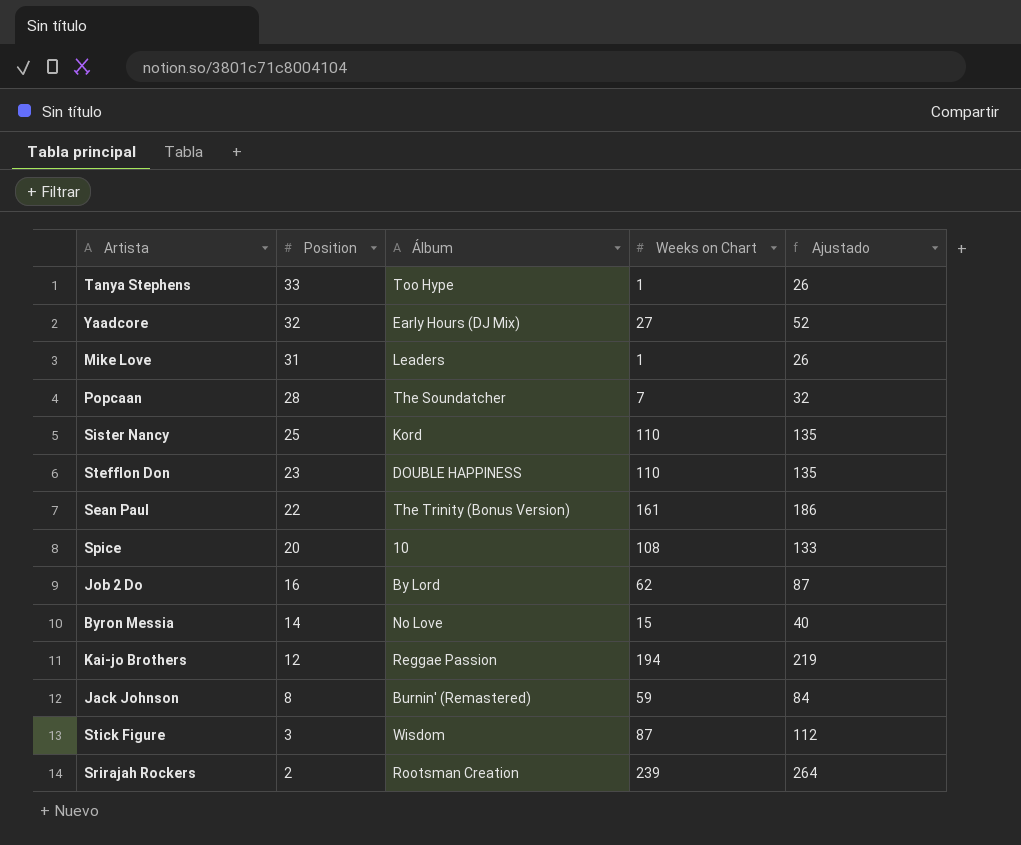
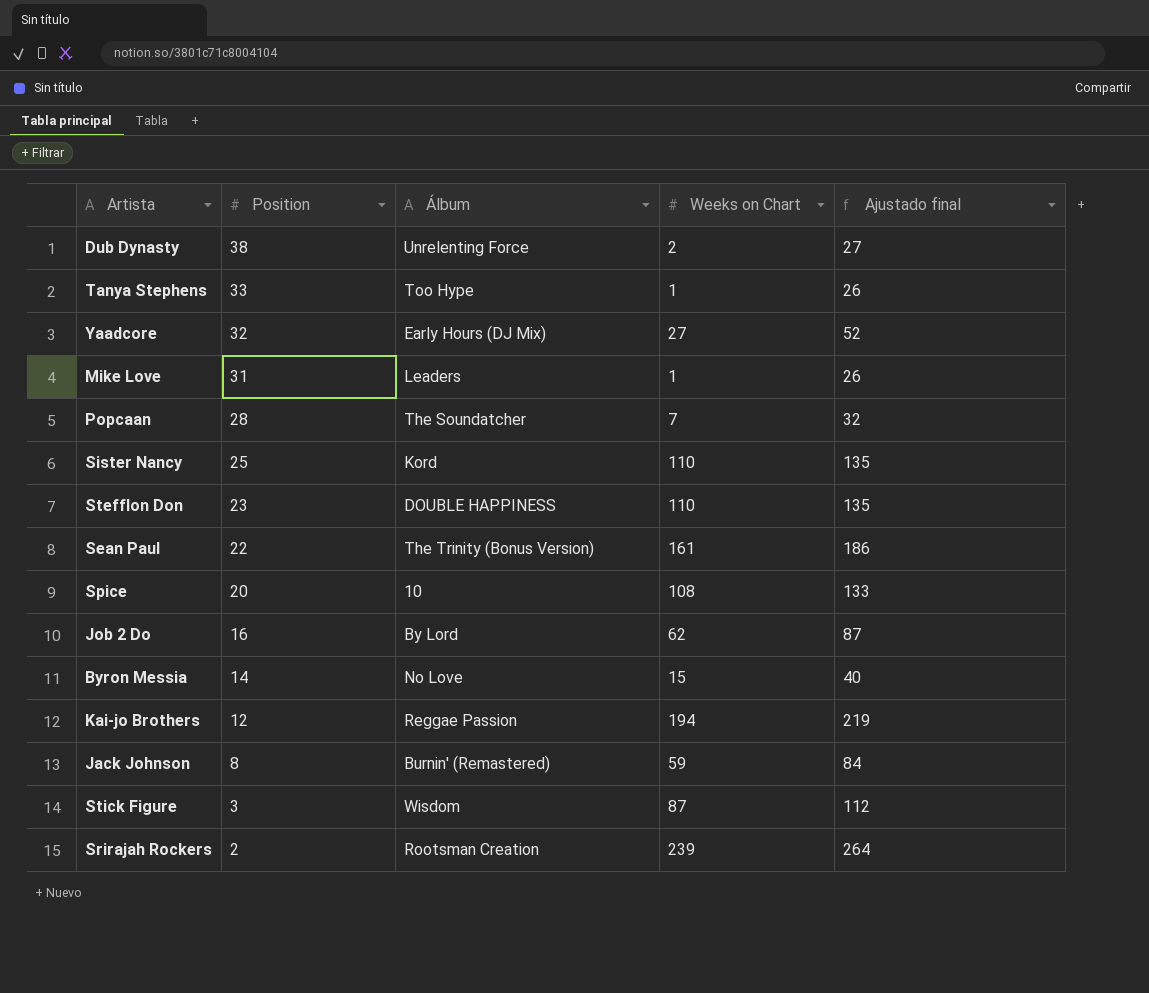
column name: Ajustado -> Ajustado final
row Dub Dynasty: none -> 38 | Unrelenting Force | 2 | 27

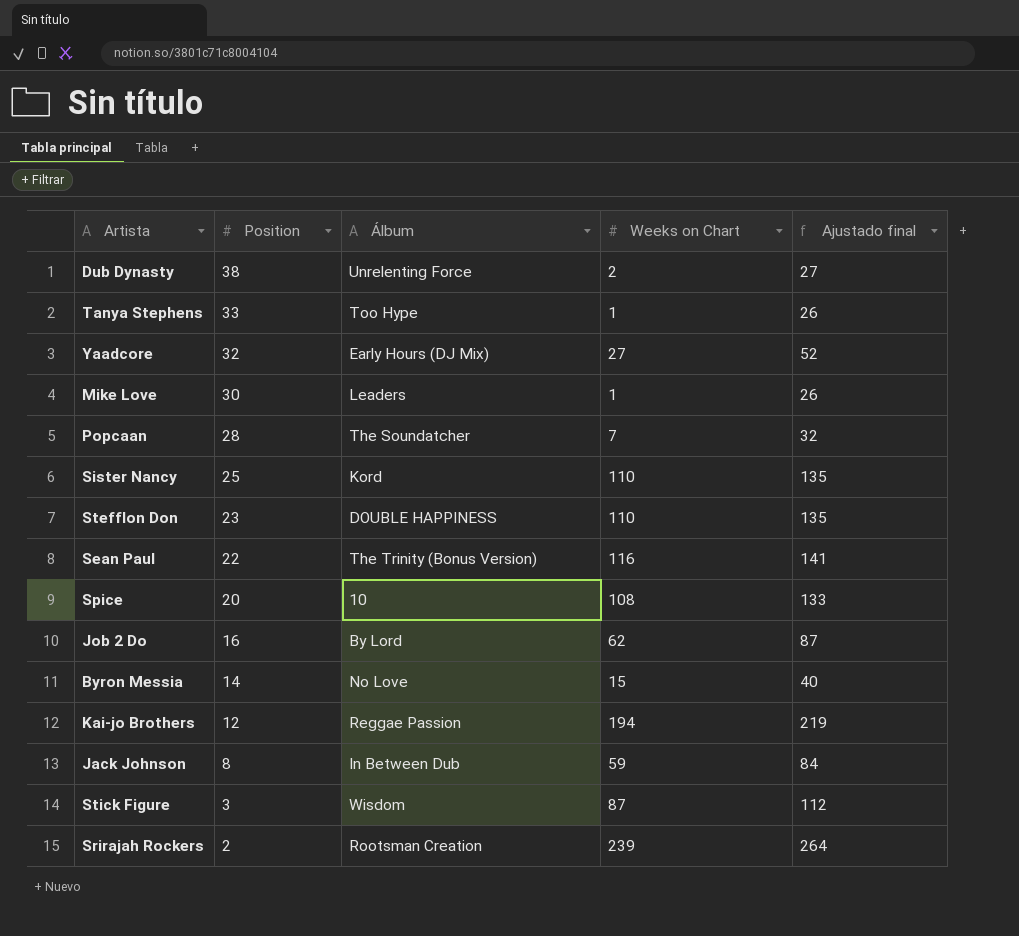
Mike Love | Position: 31 -> 30
Sean Paul | Weeks on Chart: 161 -> 116
Sean Paul | Ajustado final: 186 -> 141
Jack Johnson | Álbum: Burnin' (Remastered) -> In Between Dub

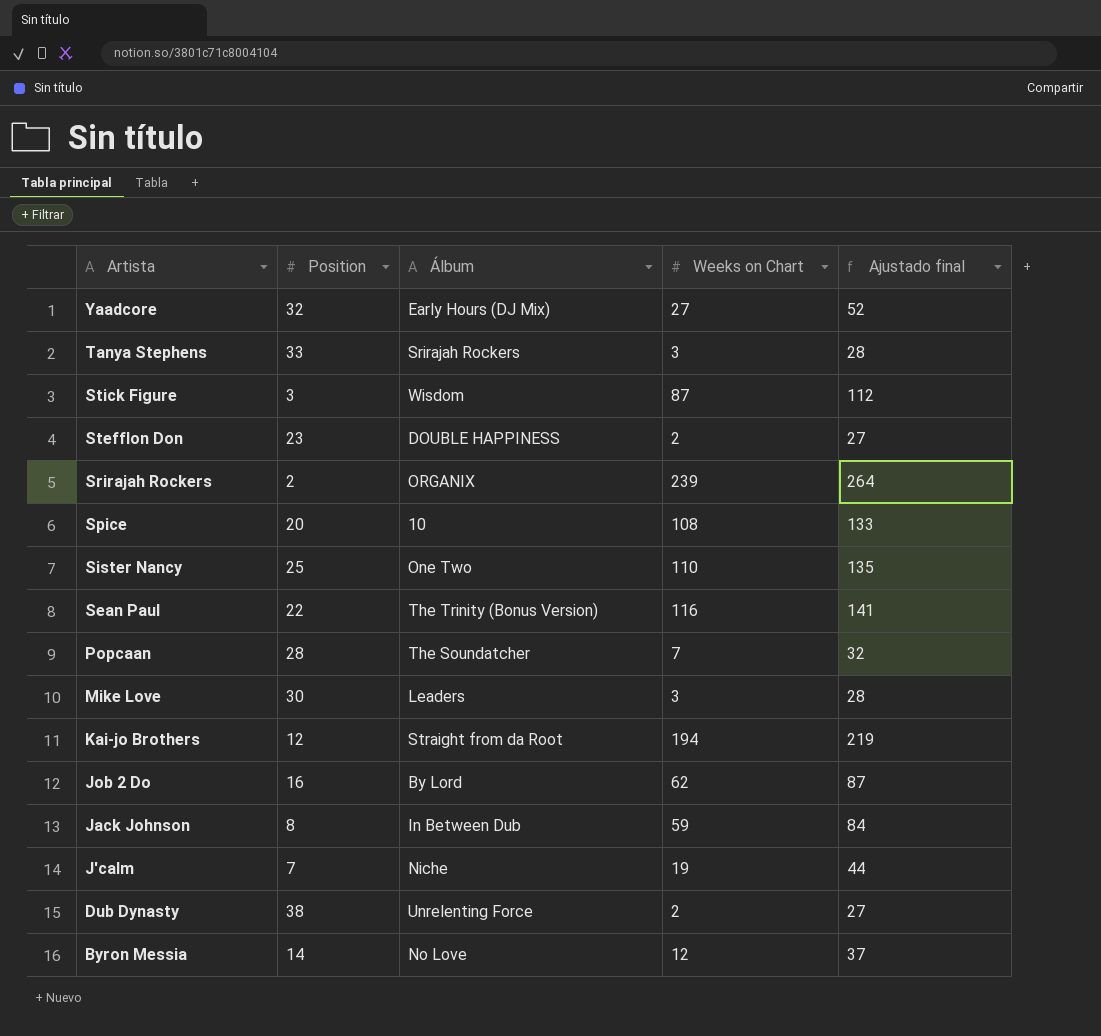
row order: Position descending -> Artista descending
Tanya Stephens | Álbum: Too Hype -> Srirajah Rockers
Tanya Stephens | Weeks on Chart: 1 -> 3
Tanya Stephens | Ajustado final: 26 -> 28
Stefflon Don | Weeks on Chart: 110 -> 2
Stefflon Don | Ajustado final: 135 -> 27
Srirajah Rockers | Álbum: Rootsman Creation -> ORGANIX
Sister Nancy | Álbum: Kord -> One Two
Mike Love | Weeks on Chart: 1 -> 3
Mike Love | Ajustado final: 26 -> 28
Kai-jo Brothers | Álbum: Reggae Passion -> Straight from da Root
row J'calm: none -> 7 | Niche | 19 | 44
Byron Messia | Weeks on Chart: 15 -> 12
Byron Messia | Ajustado final: 40 -> 37

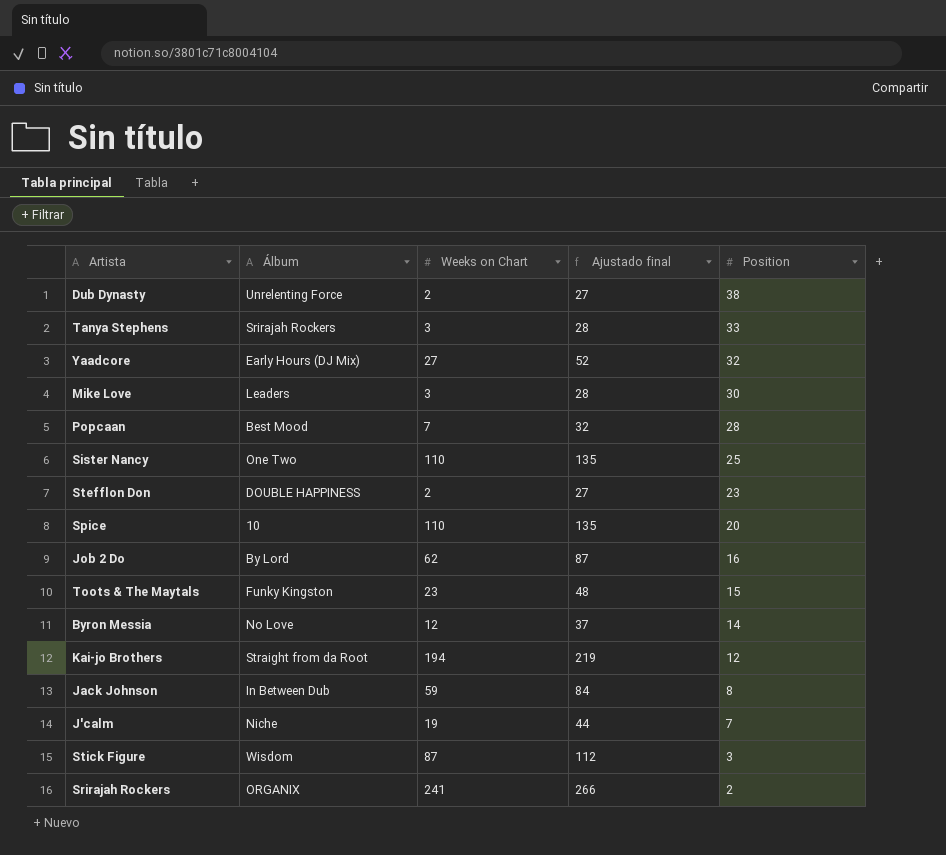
row order: Artista descending -> Position descending
column Position | position: 2 -> 5
row Sean Paul: 22 | The Trinity (Bonus Version) | 116 | 141 -> none
Popcaan | Álbum: The Soundatcher -> Best Mood
Spice | Weeks on Chart: 108 -> 110
Spice | Ajustado final: 133 -> 135
row Toots & The Maytals: none -> Funky Kingston | 23 | 48 | 15
Srirajah Rockers | Weeks on Chart: 239 -> 241
Srirajah Rockers | Ajustado final: 264 -> 266

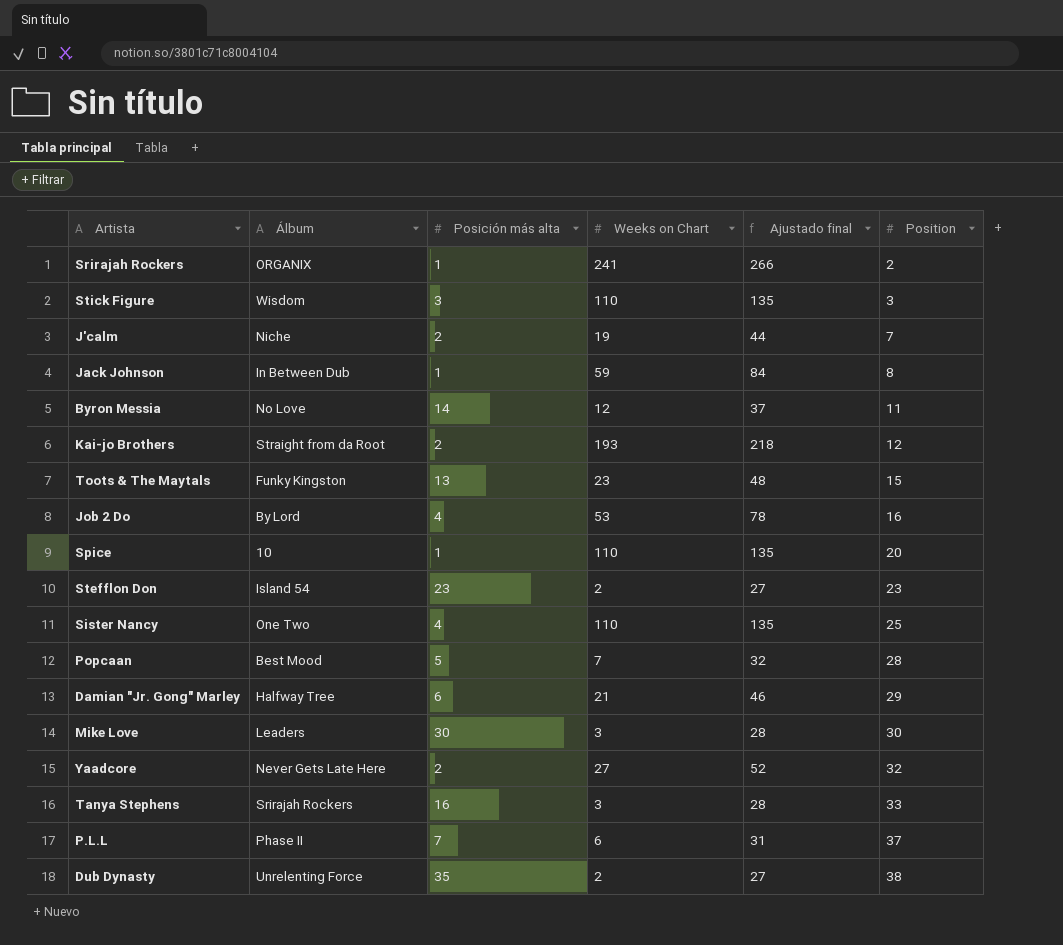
row order: Position descending -> Position ascending
column Posición más alta | position: none -> 3
Stick Figure | Weeks on Chart: 87 -> 110
Stick Figure | Ajustado final: 112 -> 135
Byron Messia | Position: 14 -> 11
Kai-jo Brothers | Weeks on Chart: 194 -> 193
Kai-jo Brothers | Ajustado final: 219 -> 218
Job 2 Do | Weeks on Chart: 62 -> 53
Job 2 Do | Ajustado final: 87 -> 78
Stefflon Don | Álbum: DOUBLE HAPPINESS -> Island 54
row Damian "Jr. Gong" Marley: none -> Halfway Tree | 6 | 21 | 46 | 29
Yaadcore | Álbum: Early Hours (DJ Mix) -> Never Gets Late Here
row P.L.L: none -> Phase II | 7 | 6 | 31 | 37

